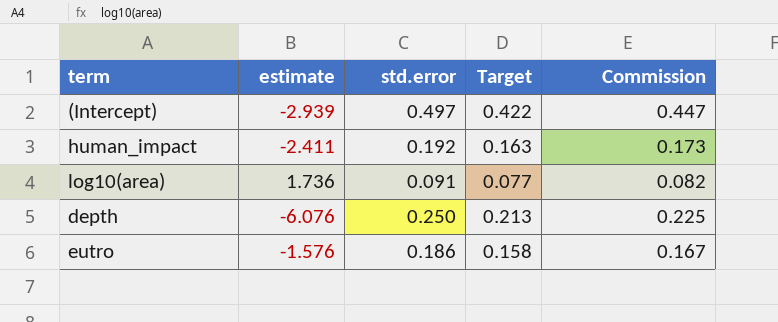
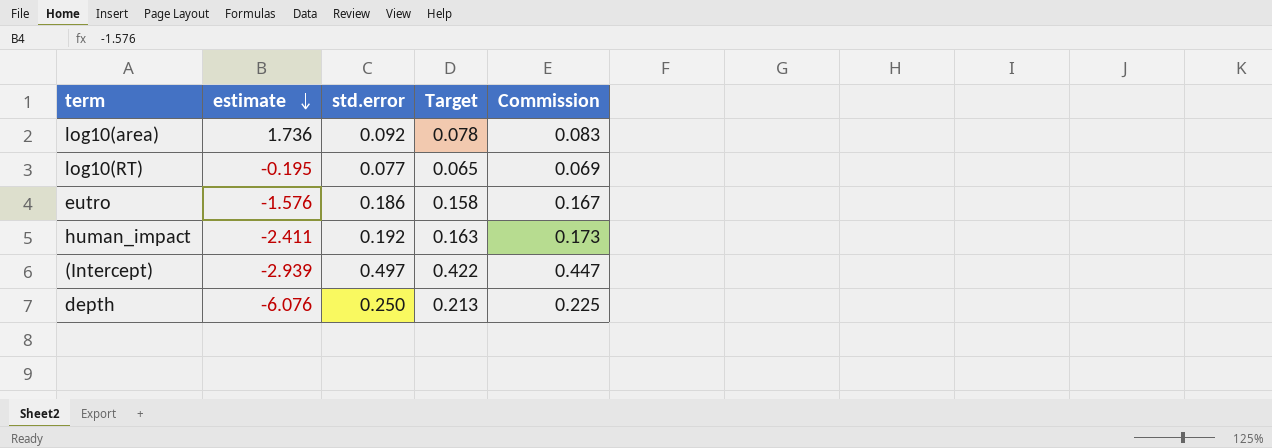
row order: none -> estimate descending
log10(area) | std.error: 0.091 -> 0.092
log10(area) | Target: 0.077 -> 0.078
log10(area) | Commission: 0.082 -> 0.083
row log10(RT): none -> -0.195 | 0.077 | 0.065 | 0.069

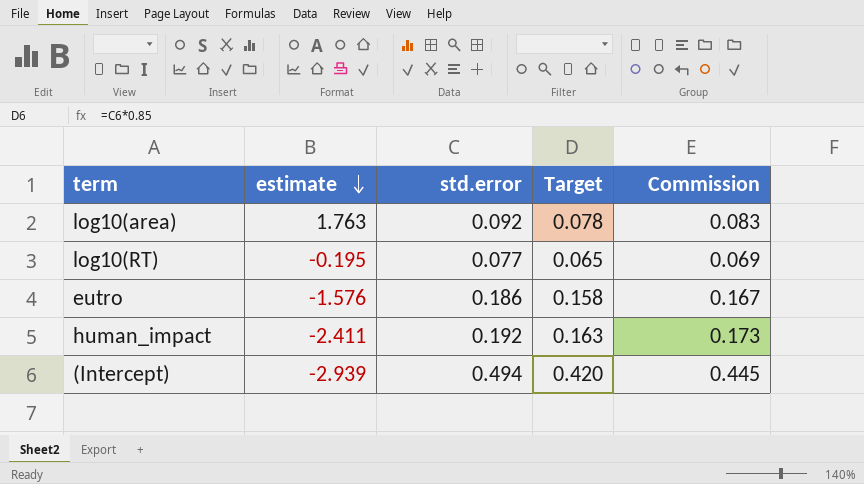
row depth: -6.076 | 0.250 | 0.213 | 0.225 -> none
log10(area) | estimate: 1.736 -> 1.763
(Intercept) | std.error: 0.497 -> 0.494
(Intercept) | Target: 0.422 -> 0.420
(Intercept) | Commission: 0.447 -> 0.445

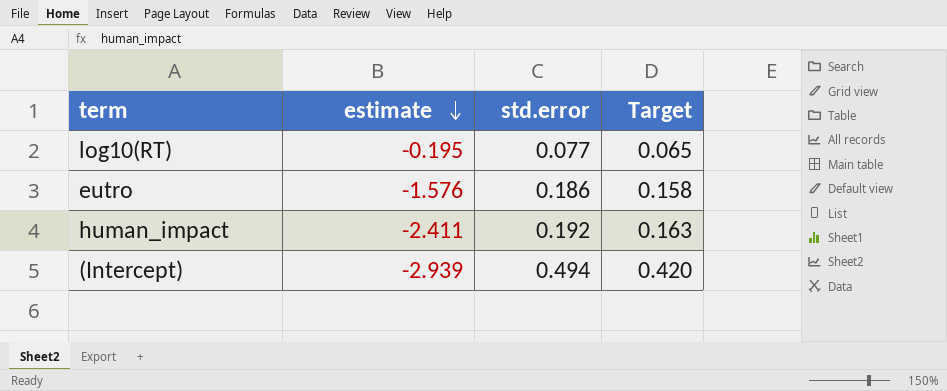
column Commission | formula: [std.error] * 0.9 -> none
row log10(area): 1.763 | 0.092 | 0.078 | 0.083 -> none

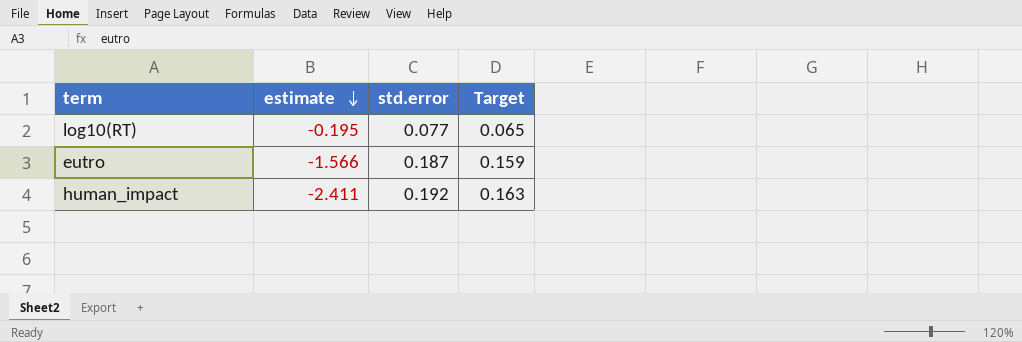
row (Intercept): -2.939 | 0.494 | 0.420 -> none
eutro | estimate: -1.576 -> -1.566
eutro | std.error: 0.186 -> 0.187
eutro | Target: 0.158 -> 0.159

